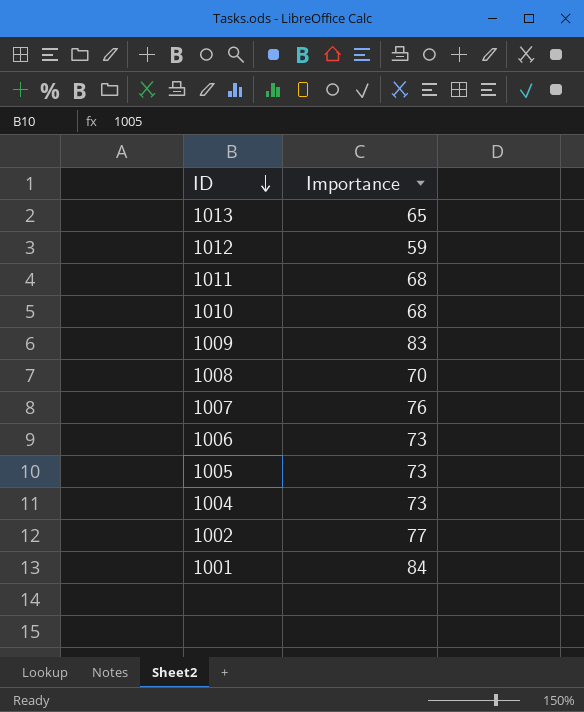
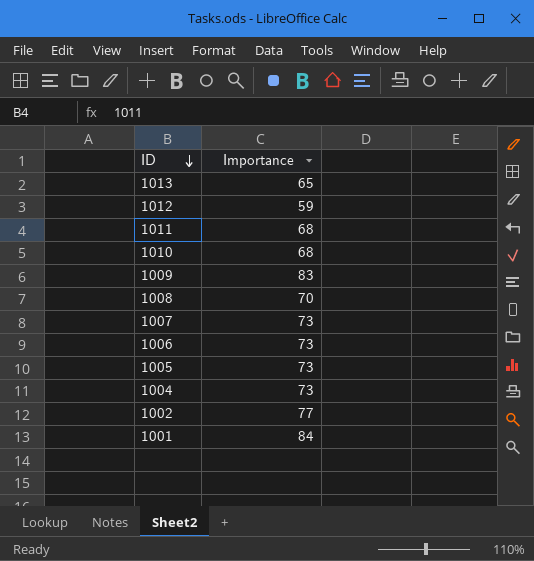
1007 | Importance: 76 -> 73

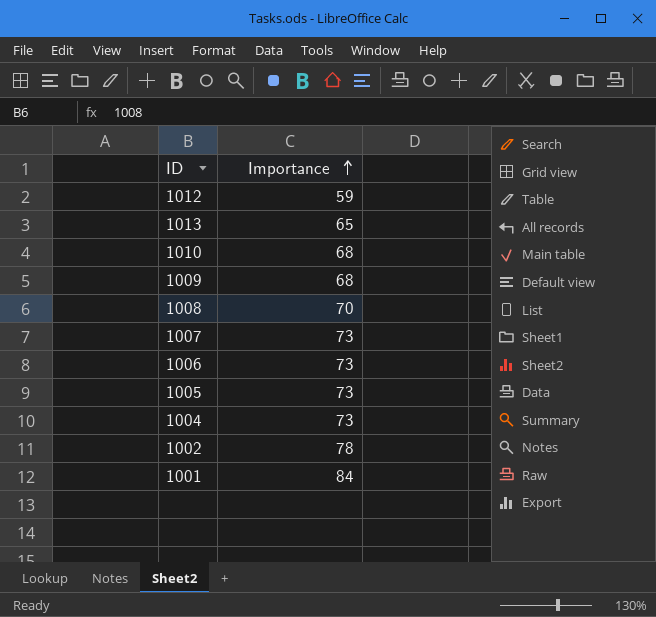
row order: ID descending -> Importance ascending
row 1011: 68 -> none
1009 | Importance: 83 -> 68
1002 | Importance: 77 -> 78

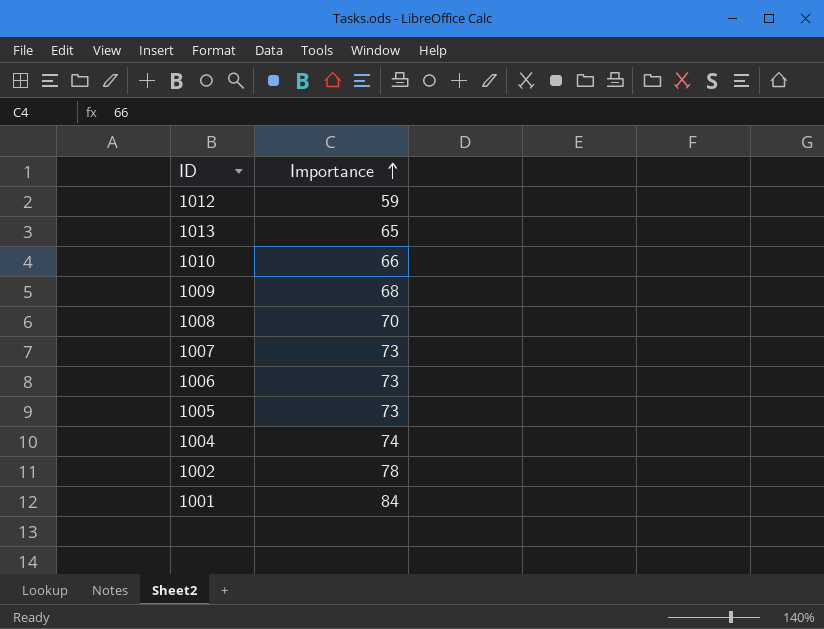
1010 | Importance: 68 -> 66
1004 | Importance: 73 -> 74

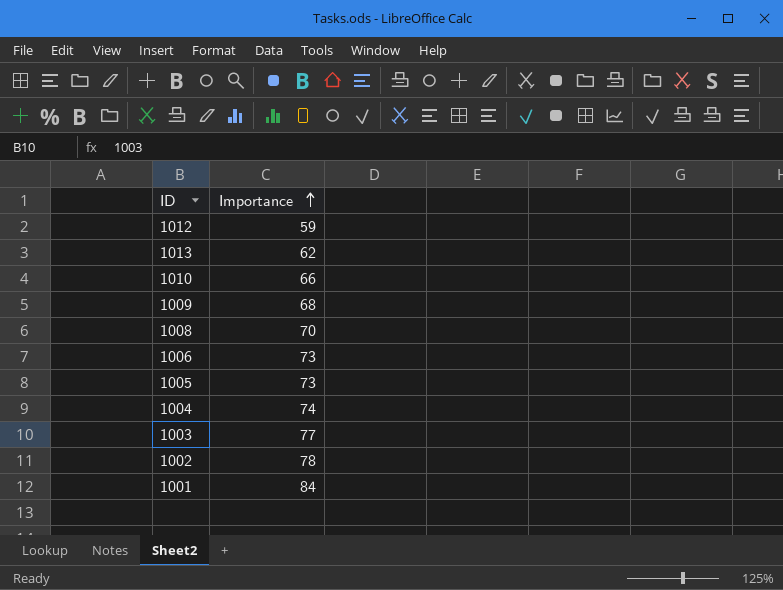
row 1007: 73 -> none
1013 | Importance: 65 -> 62
row 1003: none -> 77

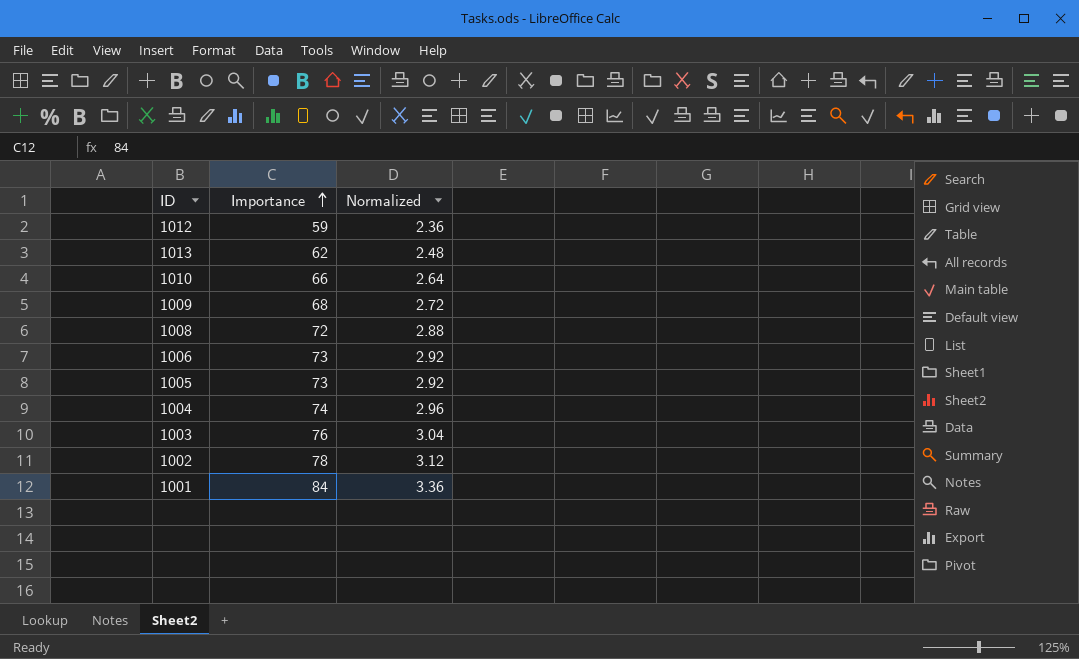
column Normalized | formula: none -> [Importance] * 0.04
1008 | Importance: 70 -> 72
1003 | Importance: 77 -> 76

